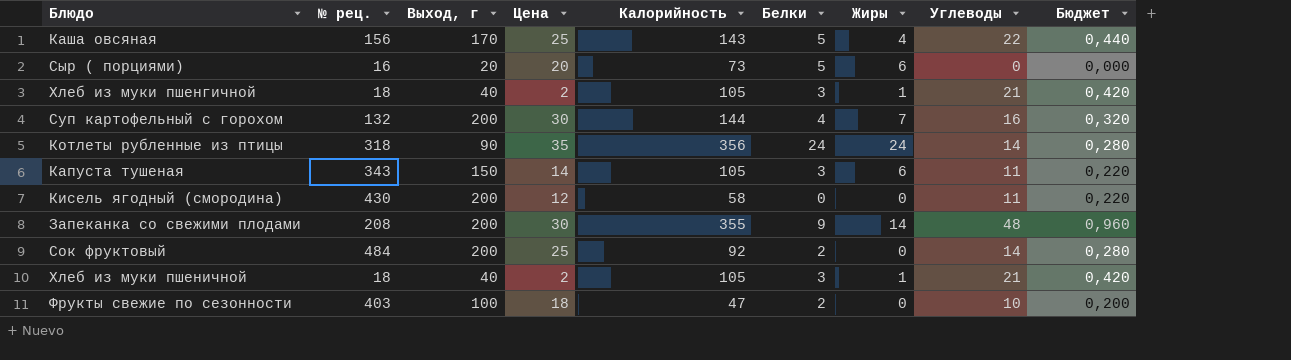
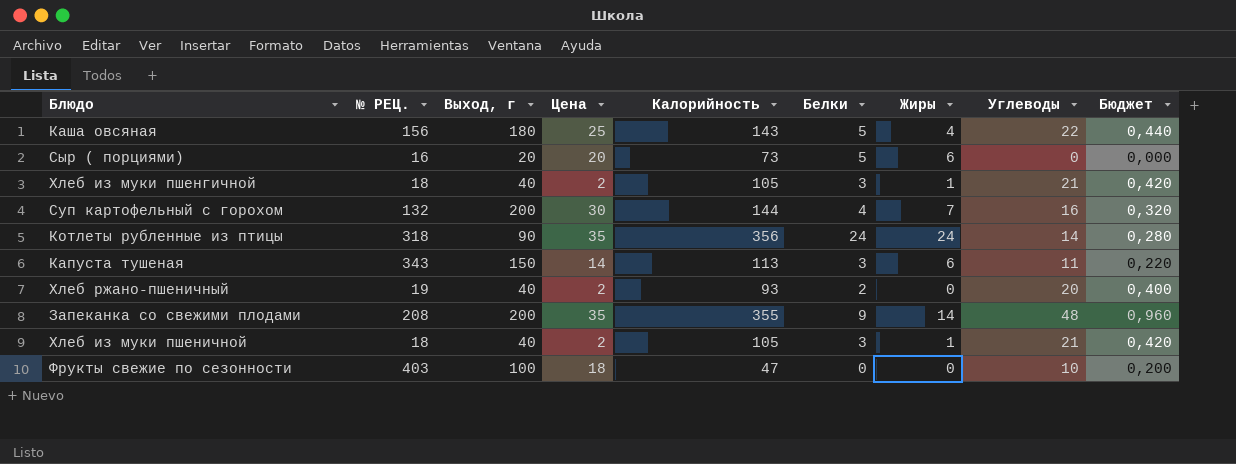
column name: № рец. -> № РЕЦ.
row Кисель ягодный (смородина): 430 | 200 | 12 | 58 | 0 | 0 | 11 | 0,220 -> none
row Сок фруктовый: 484 | 200 | 25 | 92 | 2 | 0 | 14 | 0,280 -> none
Каша овсяная | Выход, г: 170 -> 180
Капуста тушеная | Калорийность: 105 -> 113
row Хлеб ржано-пшеничный: none -> 19 | 40 | 2 | 93 | 2 | 0 | 20 | 0,400
Запеканка со свежими плодами | Цена: 30 -> 35
Фрукты свежие по сезонности | Белки: 2 -> 0

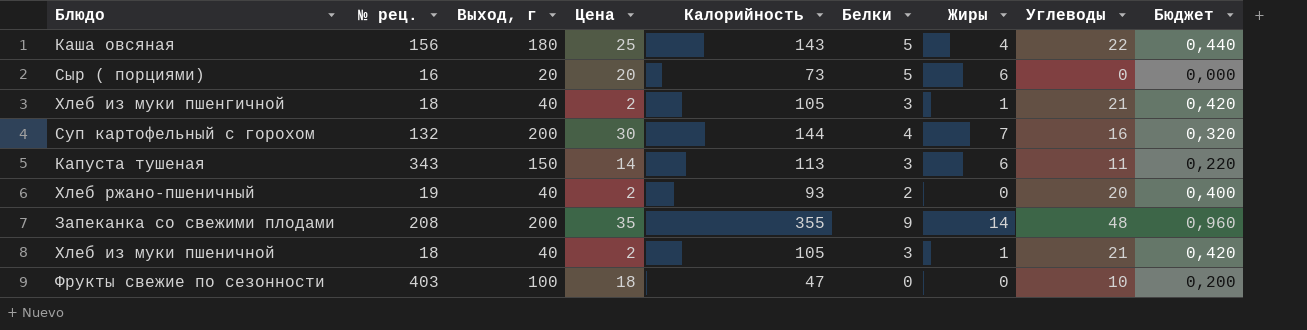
column name: № РЕЦ. -> № рец.
row Котлеты рубленные из птицы: 318 | 90 | 35 | 356 | 24 | 24 | 14 | 0,280 -> none

